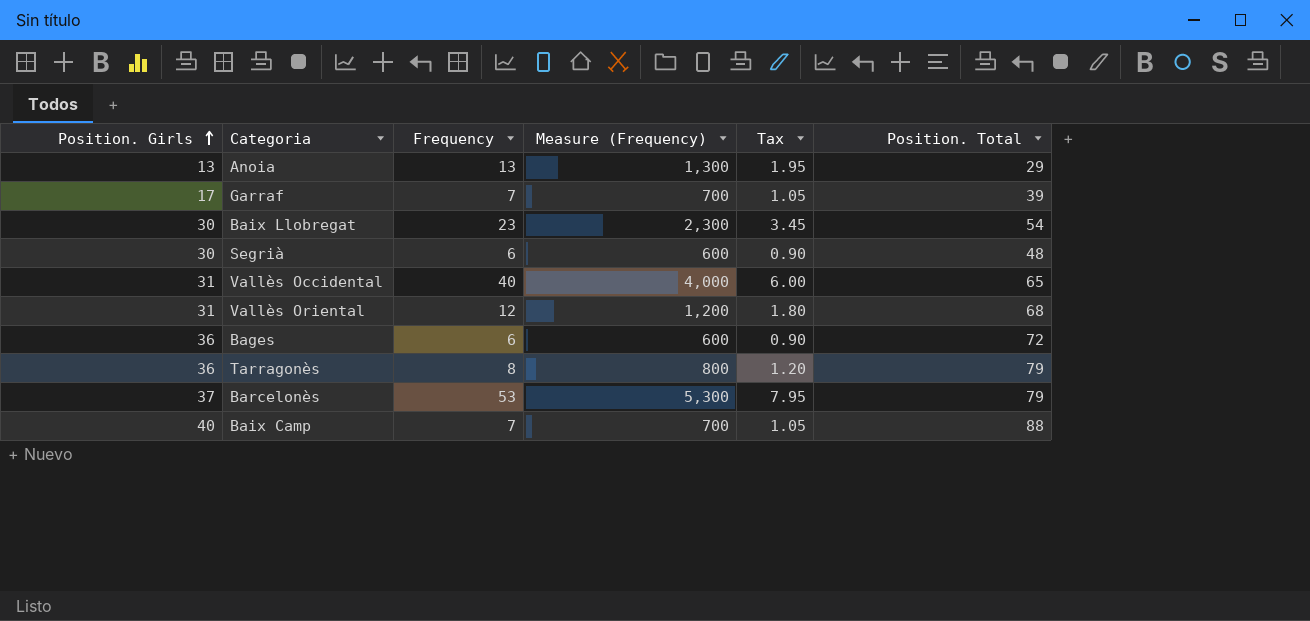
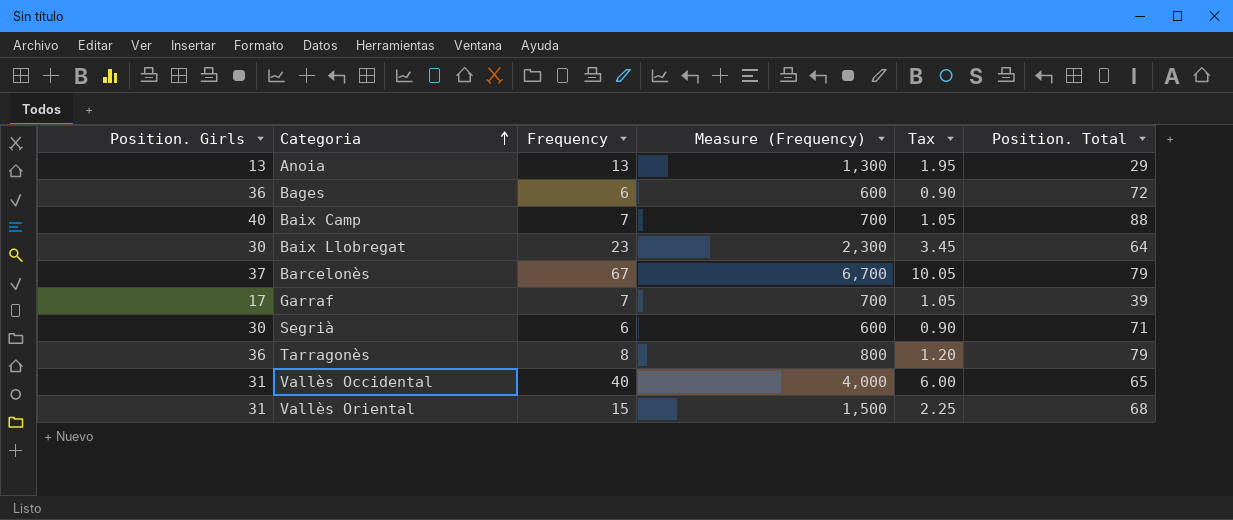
row order: Position. Girls ascending -> Categoria ascending
Baix Llobregat | Position. Total: 54 -> 64
Barcelonès | Frequency: 53 -> 67
Barcelonès | Measure (Frequency): 5,300 -> 6,700
Barcelonès | Tax: 7.95 -> 10.05
Segrià | Position. Total: 48 -> 71
Vallès Oriental | Frequency: 12 -> 15
Vallès Oriental | Measure (Frequency): 1,200 -> 1,500
Vallès Oriental | Tax: 1.80 -> 2.25

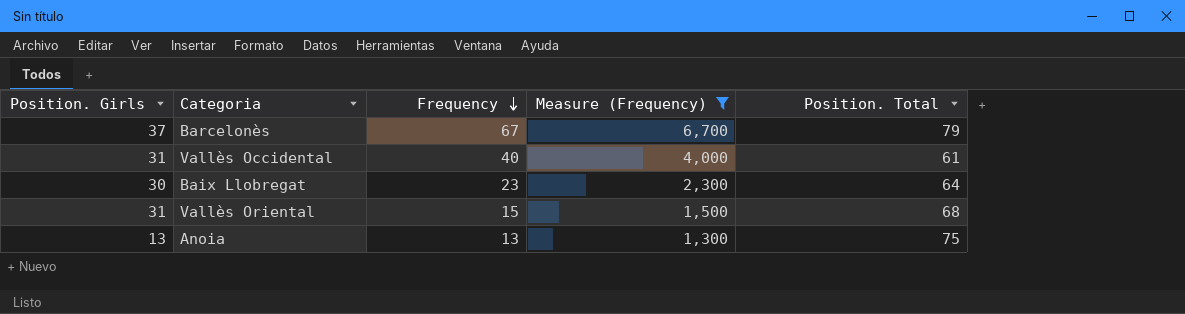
filter: none -> Measure (Frequency) >= 1,300
row order: Categoria ascending -> Frequency descending
column Tax | formula: [Frequency] * 0.15 -> none
Vallès Occidental | Position. Total: 65 -> 61
Anoia | Position. Total: 29 -> 75

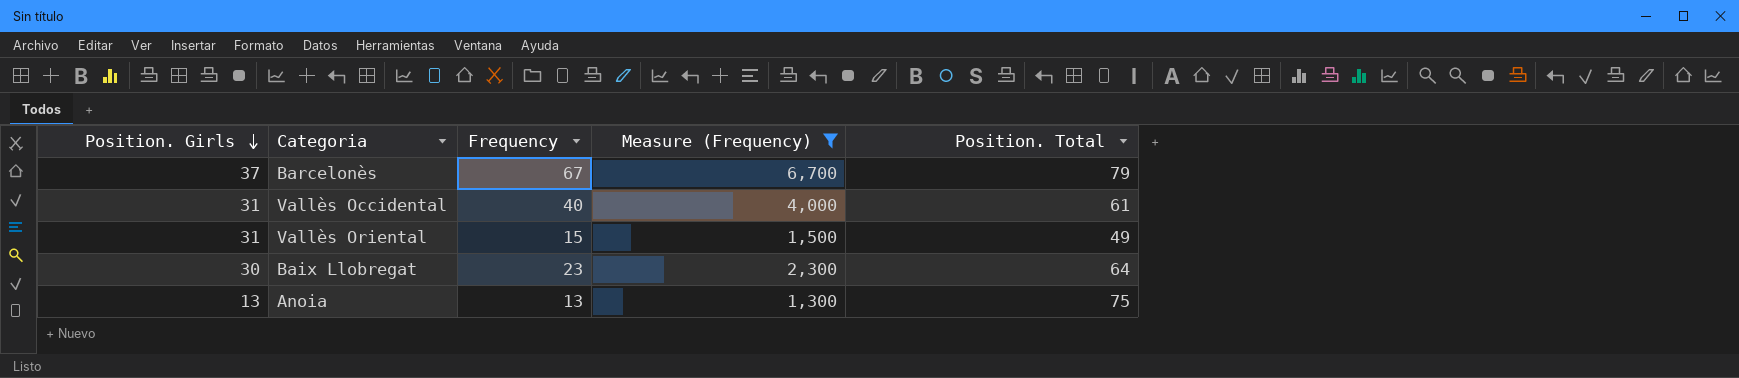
row order: Frequency descending -> Position. Girls descending
Vallès Oriental | Position. Total: 68 -> 49

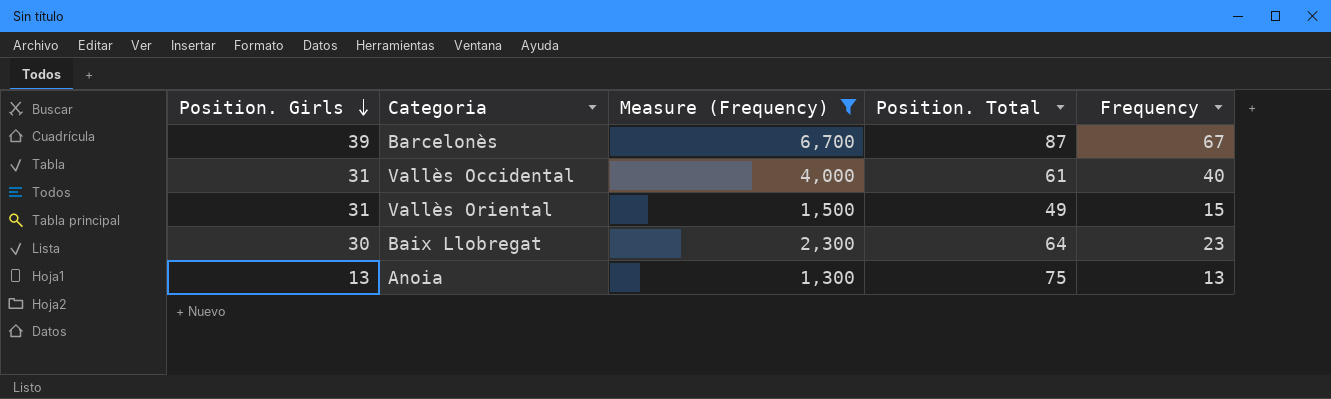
column Frequency | position: 3 -> 5
Barcelonès | Position. Girls: 37 -> 39
Barcelonès | Position. Total: 79 -> 87

